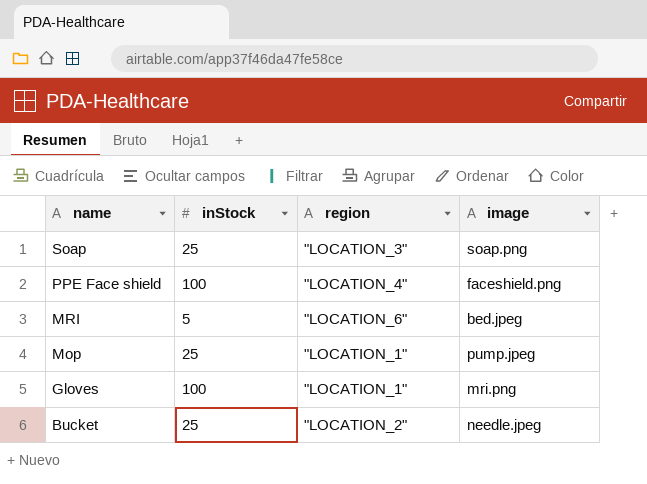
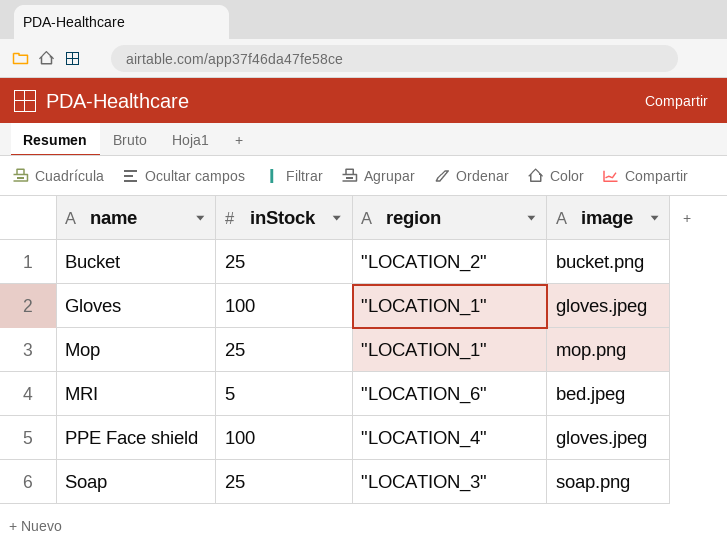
row order: name descending -> name ascending
Bucket | image: needle.jpeg -> bucket.png
Gloves | image: mri.png -> gloves.jpeg
Mop | image: pump.jpeg -> mop.png
PPE Face shield | image: faceshield.png -> gloves.jpeg

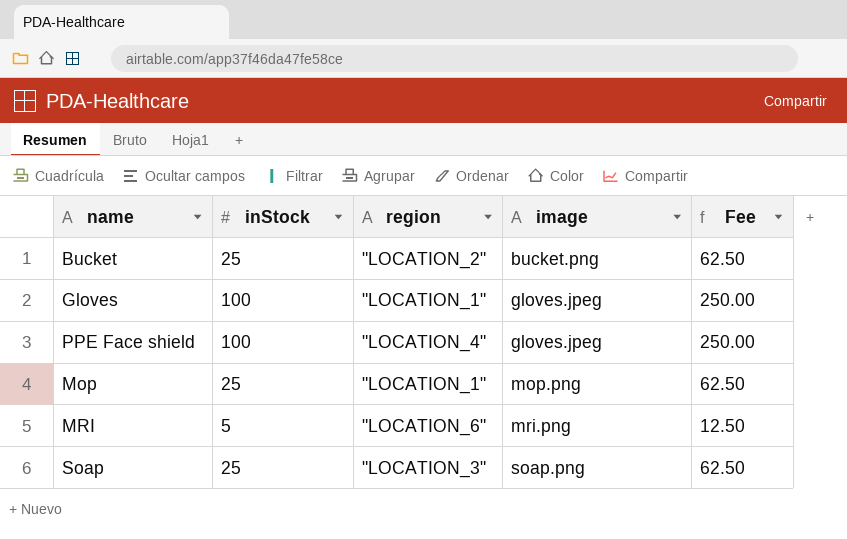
row order: name ascending -> image ascending
column Fee | formula: none -> [inStock] * 2.5
MRI | image: bed.jpeg -> mri.png

